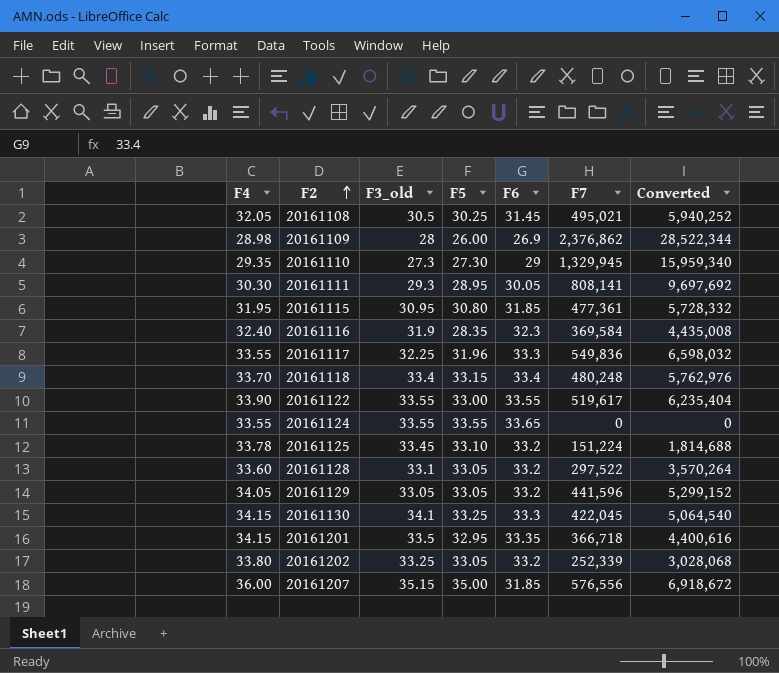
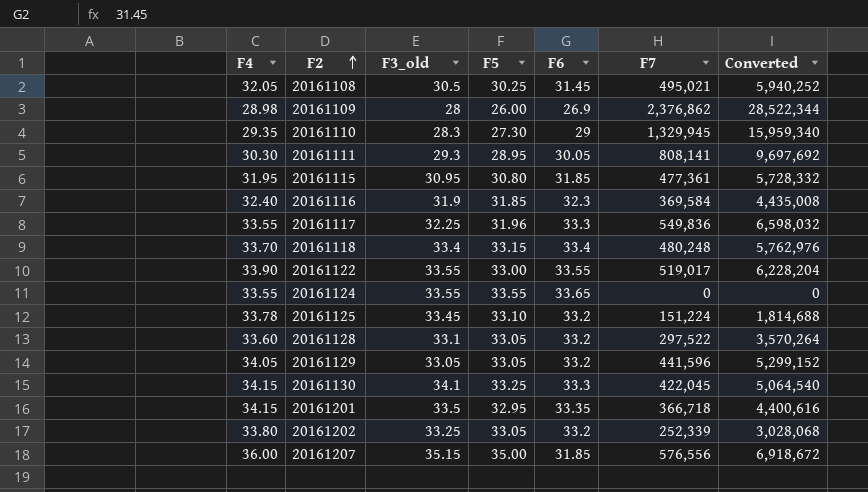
20161110 | F3_old: 27.3 -> 28.3
20161116 | F5: 28.35 -> 31.85
20161122 | F7: 519,617 -> 519,017
20161122 | Converted: 6,235,404 -> 6,228,204

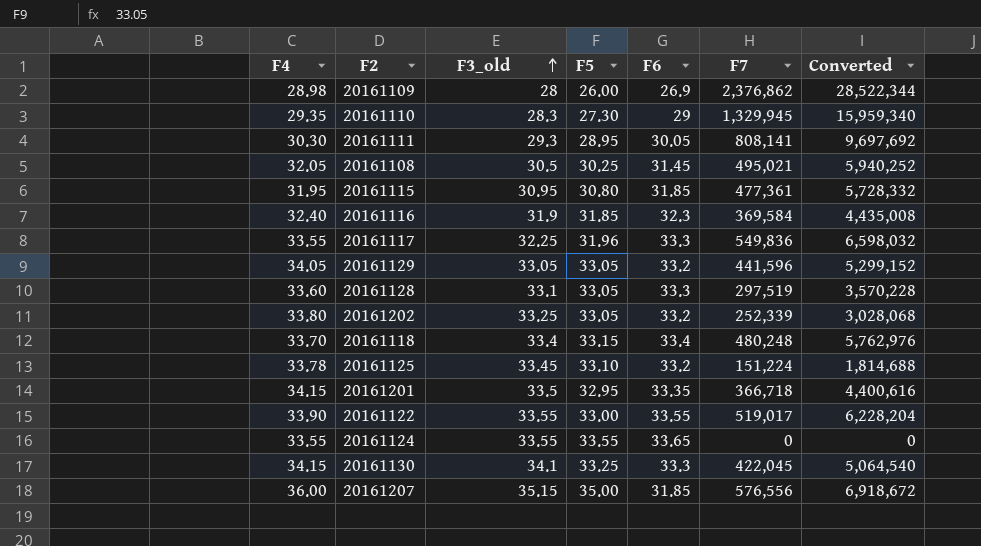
row order: F2 ascending -> F3_old ascending
20161128 | F6: 33.2 -> 33.3
20161128 | F7: 297,522 -> 297,519
20161128 | Converted: 3,570,264 -> 3,570,228

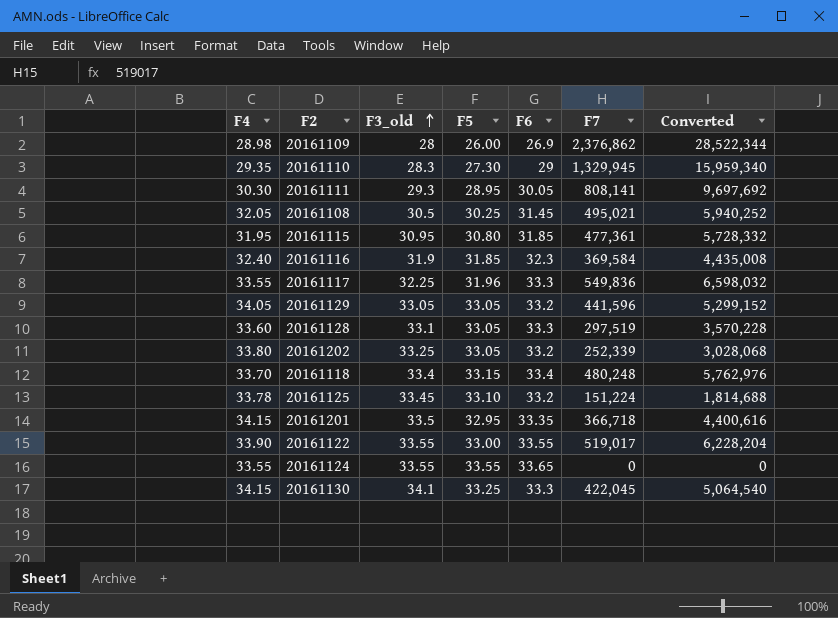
row 20161207: 36.00 | 35.15 | 35.00 | 31.85 | 576,556 | 6,918,672 -> none

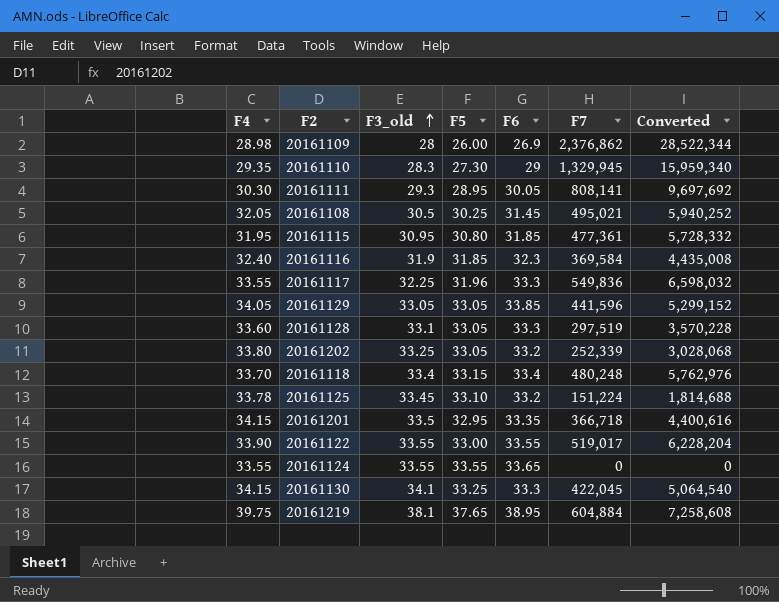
20161129 | F6: 33.2 -> 33.85
row 20161219: none -> 39.75 | 38.1 | 37.65 | 38.95 | 604,884 | 7,258,608

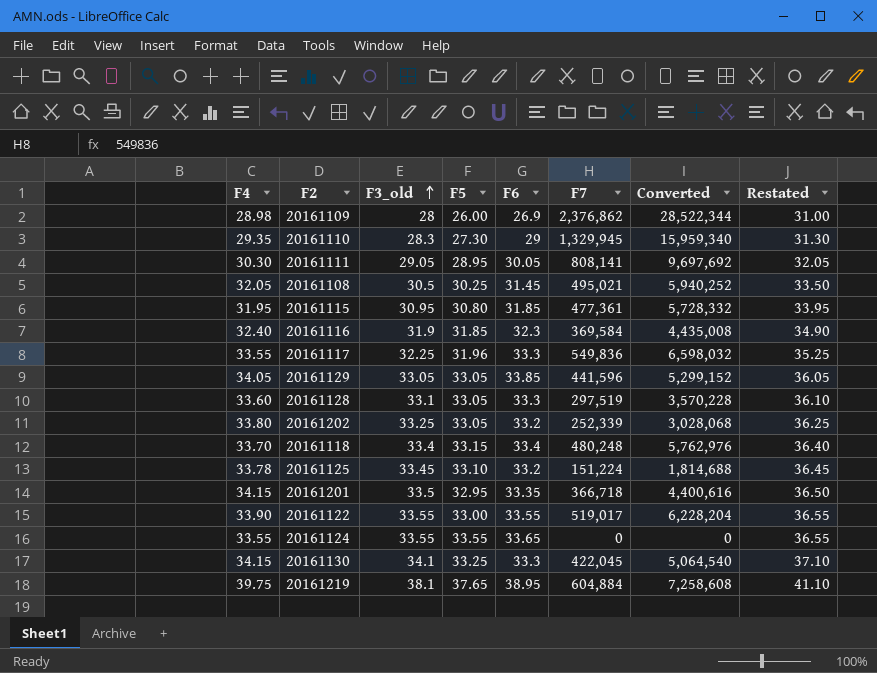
column Restated | formula: none -> [F3_old] + 3
20161111 | F3_old: 29.3 -> 29.05

